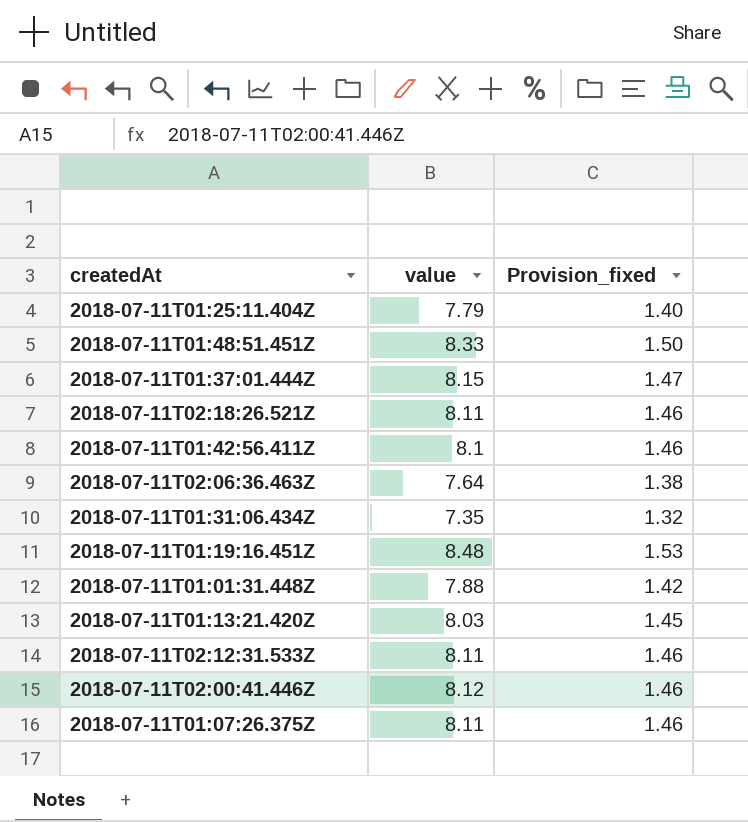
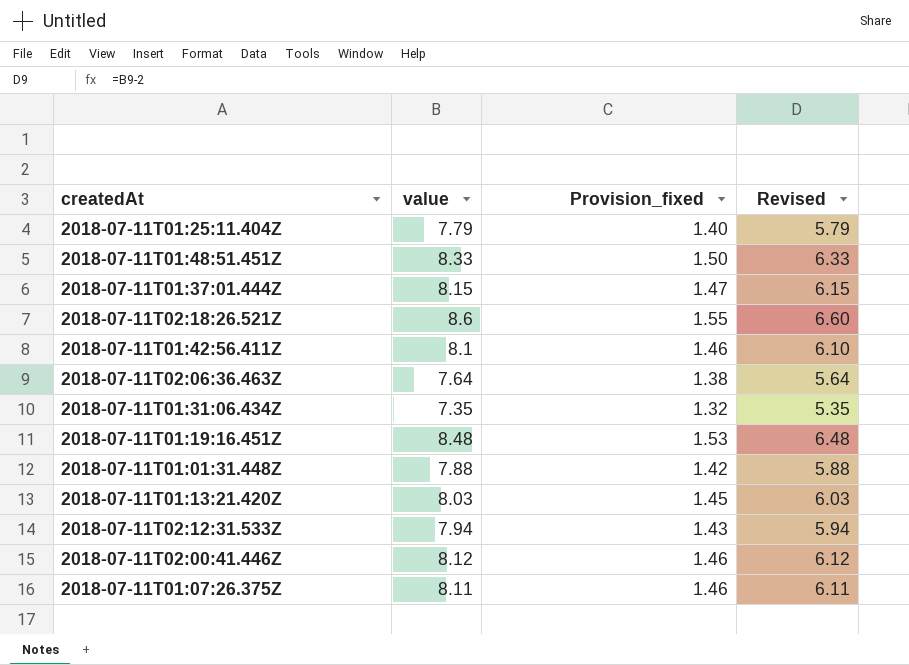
column Revised | formula: none -> [value] - 2
2018-07-11T02:18:26.521Z | value: 8.11 -> 8.6
2018-07-11T02:18:26.521Z | Provision_fixed: 1.46 -> 1.55
2018-07-11T02:12:31.533Z | value: 8.11 -> 7.94
2018-07-11T02:12:31.533Z | Provision_fixed: 1.46 -> 1.43

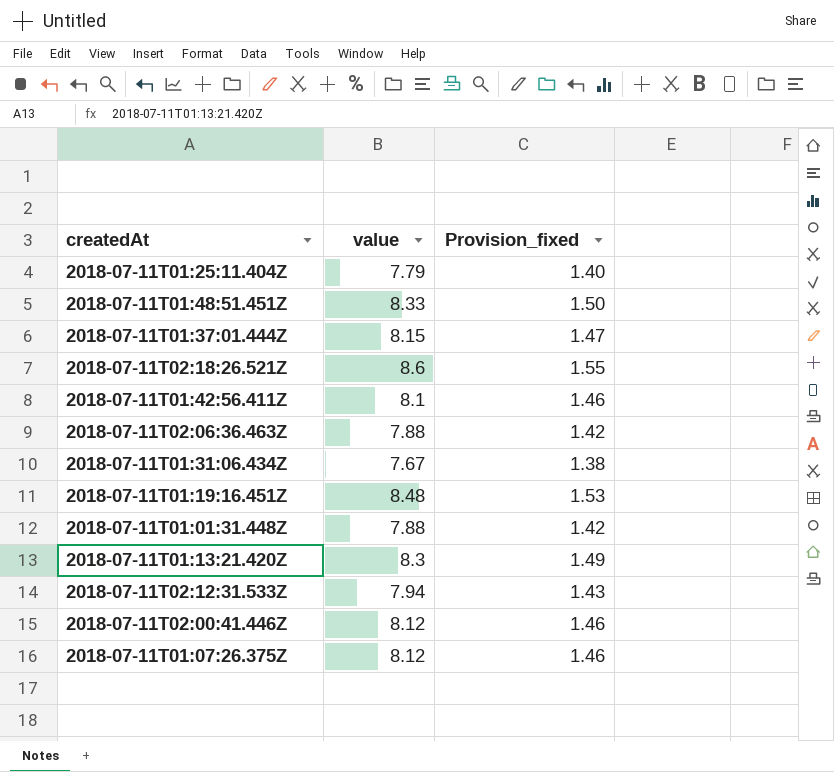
column Revised | formula: [value] - 2 -> none
2018-07-11T02:06:36.463Z | value: 7.64 -> 7.88
2018-07-11T02:06:36.463Z | Provision_fixed: 1.38 -> 1.42
2018-07-11T01:31:06.434Z | value: 7.35 -> 7.67
2018-07-11T01:31:06.434Z | Provision_fixed: 1.32 -> 1.38
2018-07-11T01:13:21.420Z | value: 8.03 -> 8.3
2018-07-11T01:13:21.420Z | Provision_fixed: 1.45 -> 1.49
2018-07-11T01:07:26.375Z | value: 8.11 -> 8.12

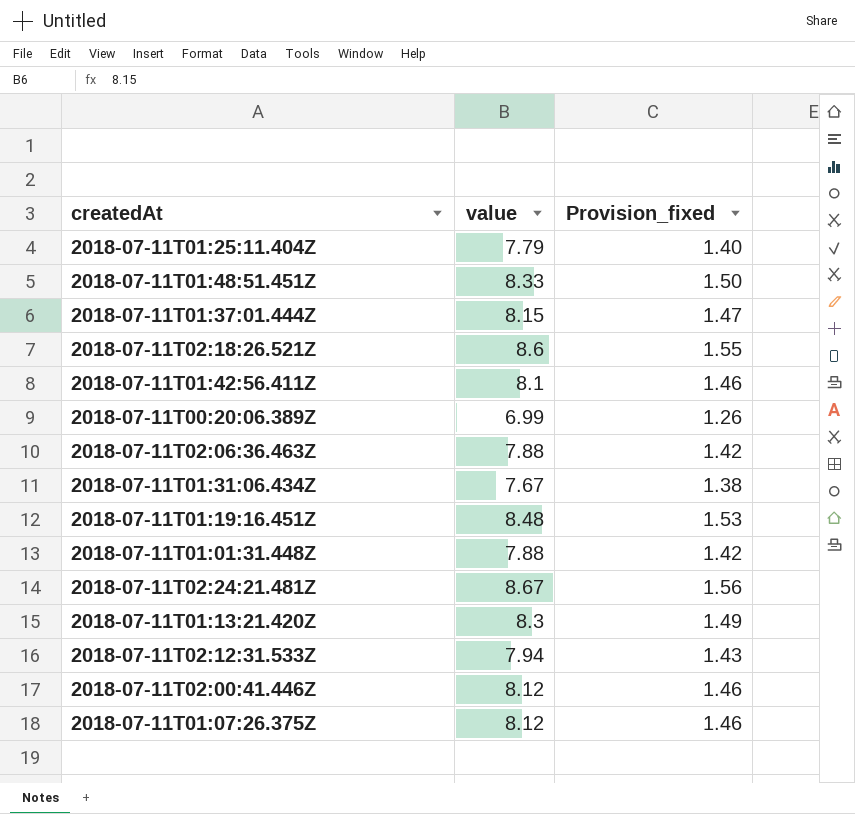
row 2018-07-11T00:20:06.389Z: none -> 6.99 | 1.26
row 2018-07-11T02:24:21.481Z: none -> 8.67 | 1.56

